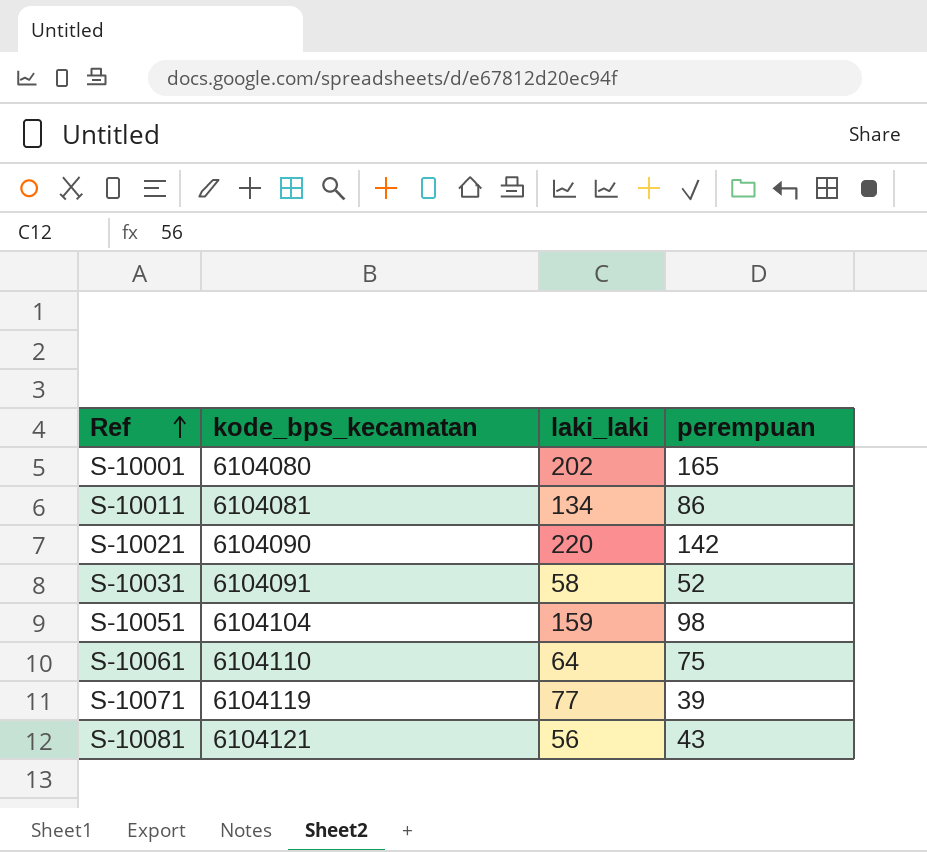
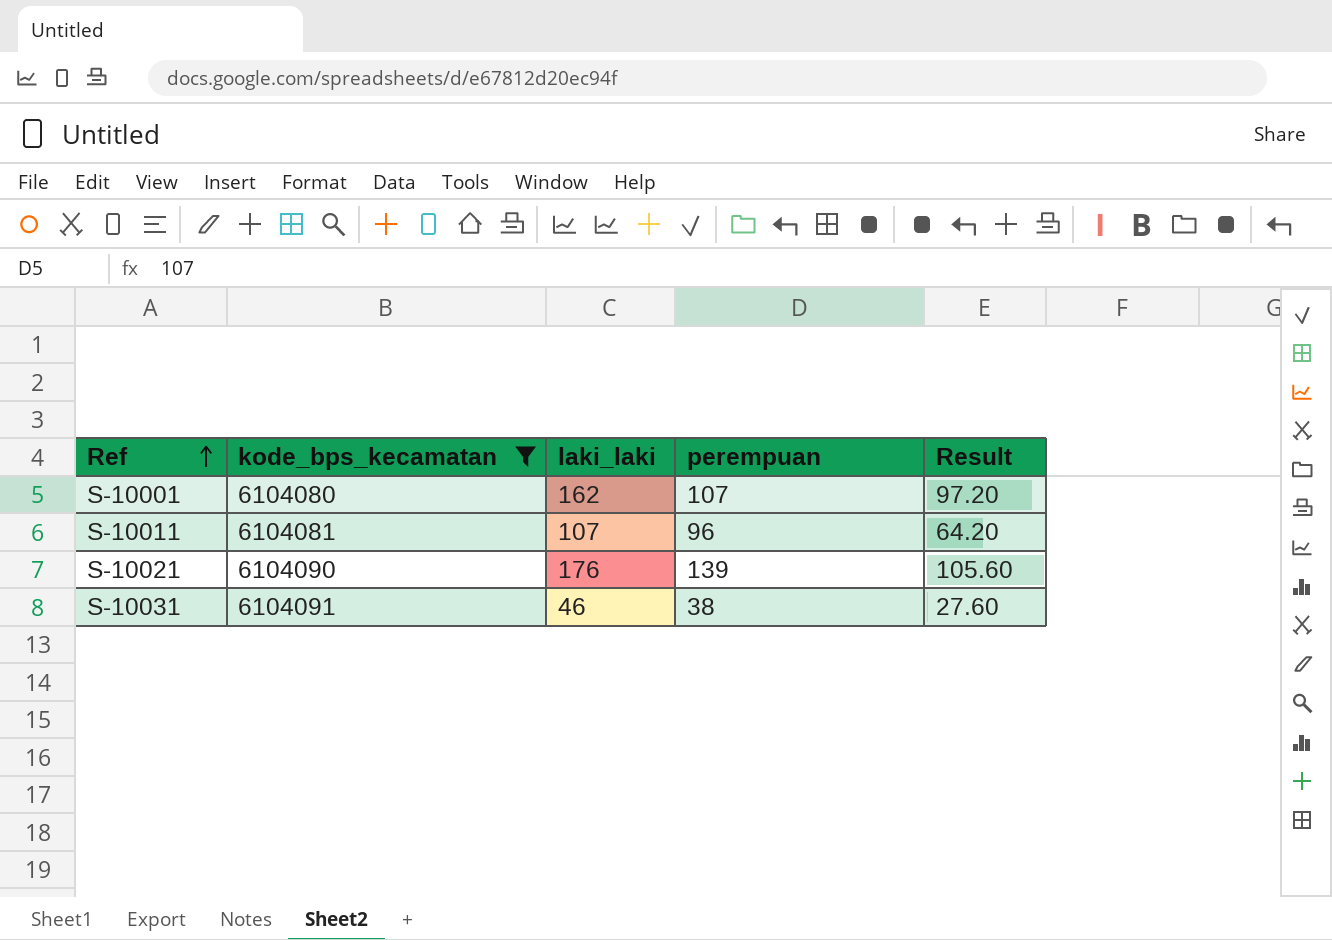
filter: none -> kode_bps_kecamatan <= 6104091
column Result | formula: none -> [laki_laki] * 0.6
S-10001 | laki_laki: 202 -> 162
S-10001 | perempuan: 165 -> 107
S-10011 | laki_laki: 134 -> 107
S-10011 | perempuan: 86 -> 96
S-10021 | laki_laki: 220 -> 176
S-10021 | perempuan: 142 -> 139
S-10031 | laki_laki: 58 -> 46
S-10031 | perempuan: 52 -> 38

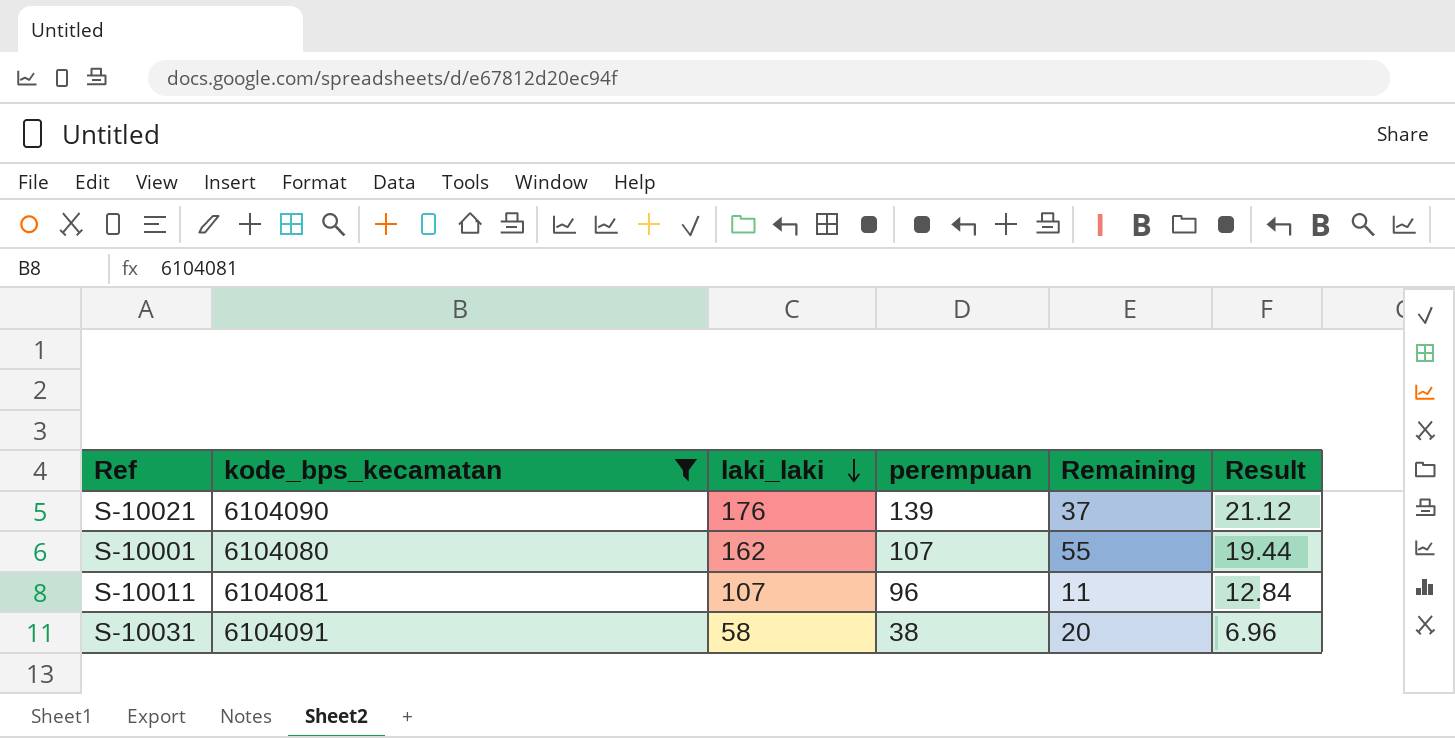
row order: Ref ascending -> laki_laki descending
column Remaining | formula: none -> [laki_laki] - [perempuan]
column Result | formula: [laki_laki] * 0.6 -> [laki_laki] * 0.12
S-10031 | laki_laki: 46 -> 58

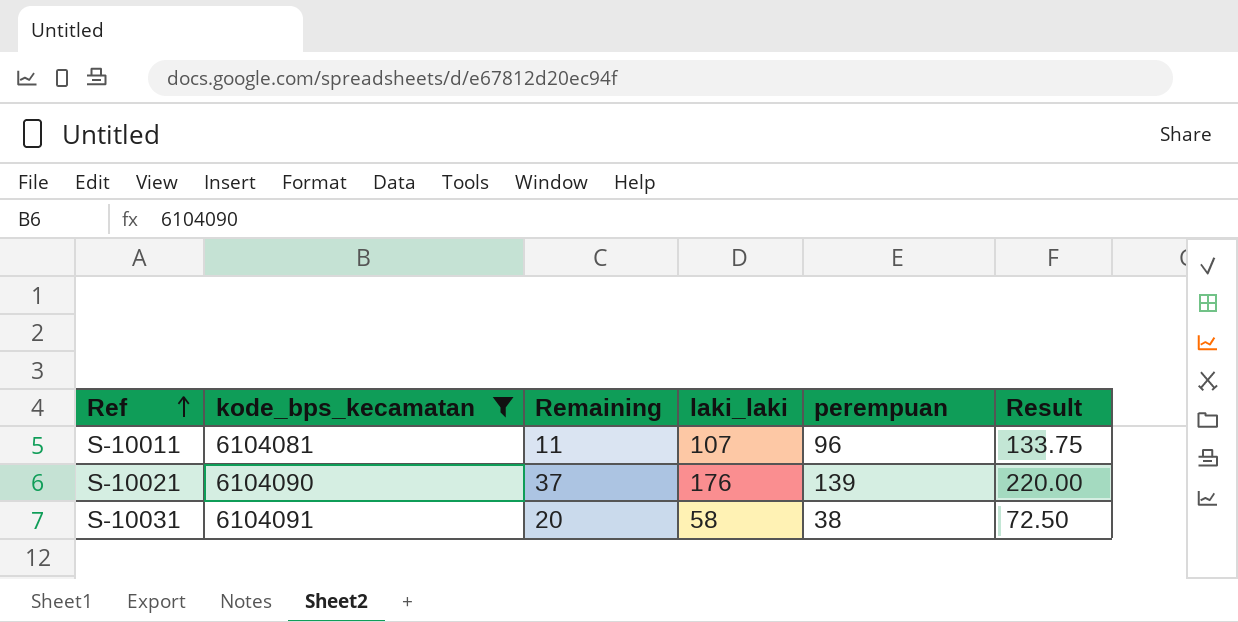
row order: laki_laki descending -> Ref ascending
column Remaining | position: 5 -> 3
column Result | formula: [laki_laki] * 0.12 -> [laki_laki] * 1.25
row S-10001: 6104080 | 162 | 107 | 55 | 19.44 -> none

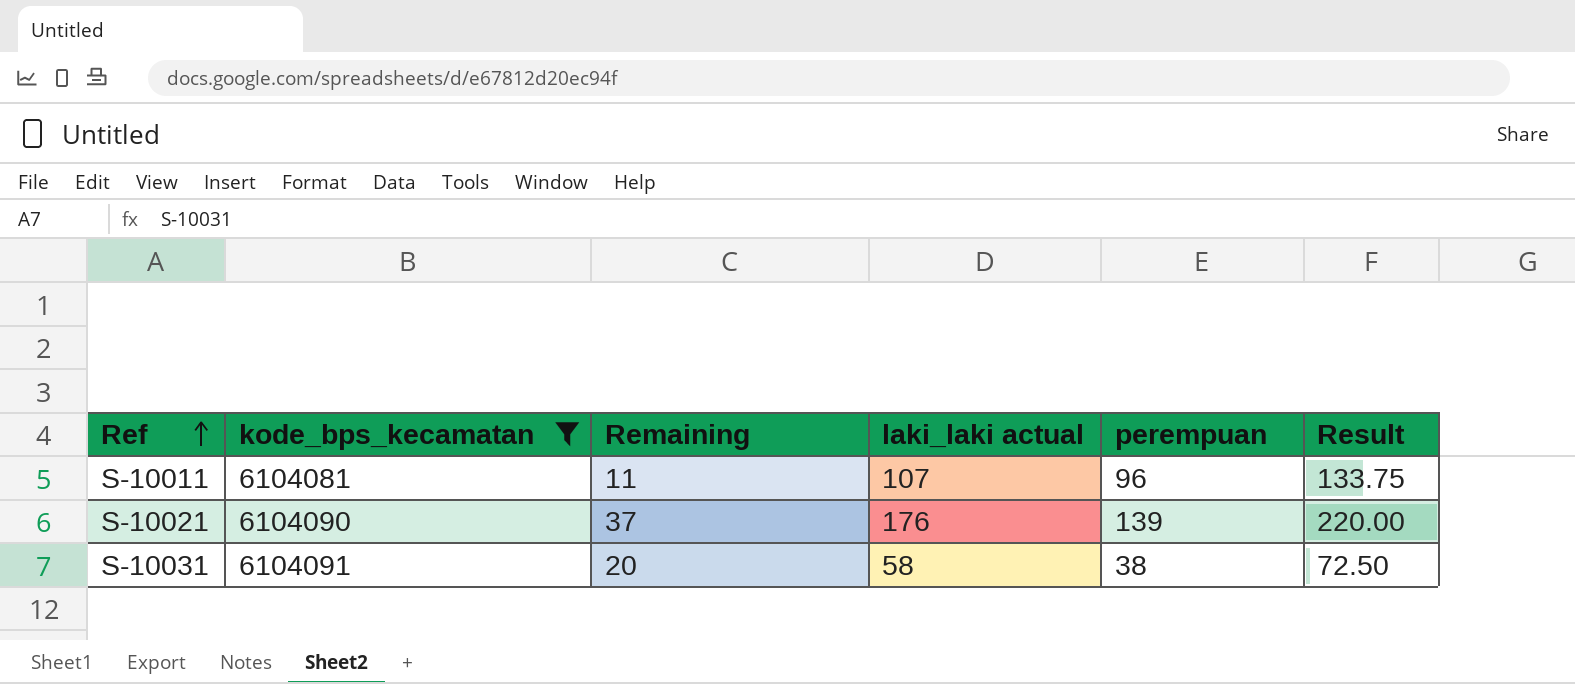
column name: laki_laki -> laki_laki actual

